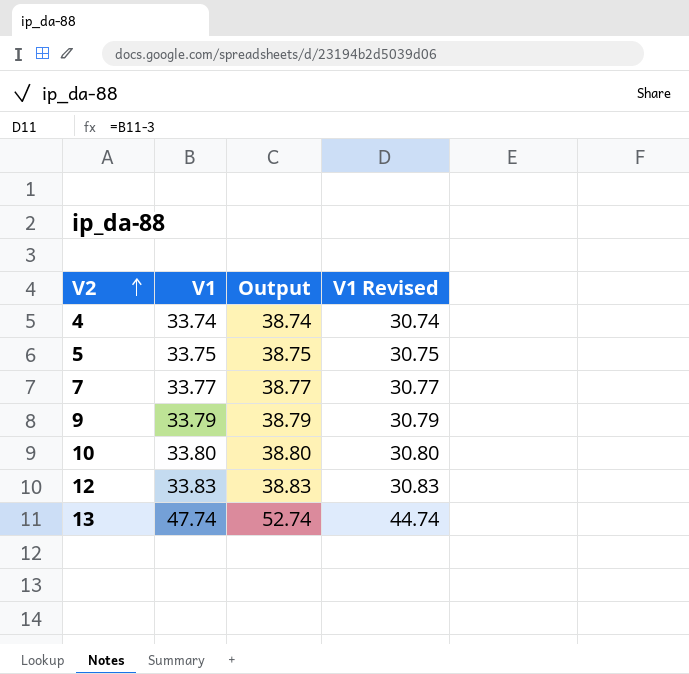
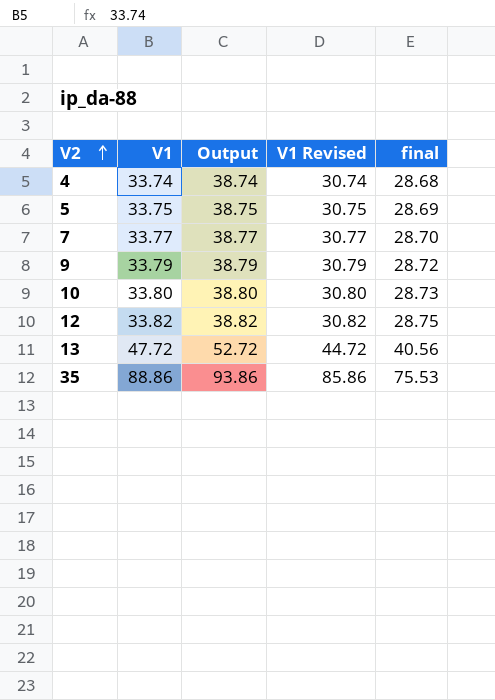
column final | formula: none -> [V1] * 0.85
12 | V1: 33.83 -> 33.82
12 | Output: 38.83 -> 38.82
12 | V1 Revised: 30.83 -> 30.82
13 | V1: 47.74 -> 47.72
13 | Output: 52.74 -> 52.72
13 | V1 Revised: 44.74 -> 44.72
row 35: none -> 88.86 | 93.86 | 85.86 | 75.53

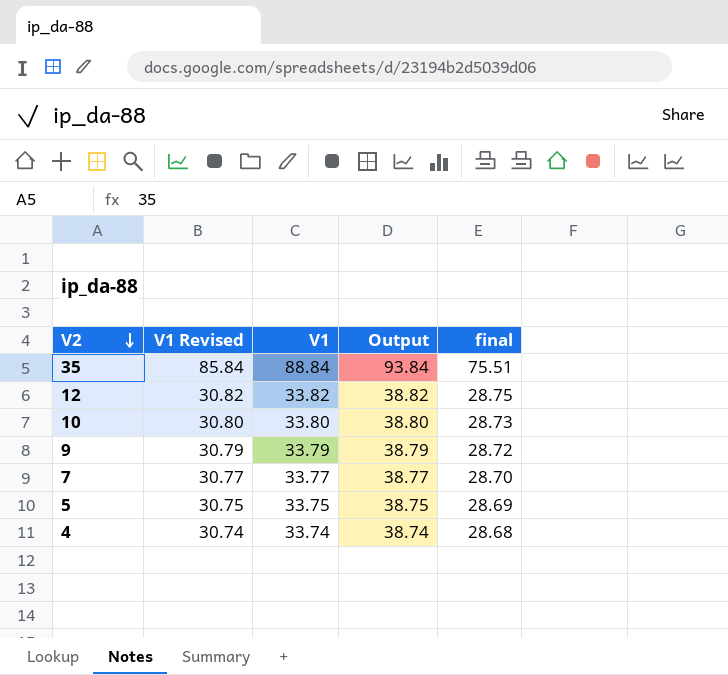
row order: V2 ascending -> V2 descending
column V1 Revised | position: 4 -> 2
row 13: 47.72 | 52.72 | 44.72 | 40.56 -> none
35 | V1 Revised: 85.86 -> 85.84
35 | V1: 88.86 -> 88.84
35 | Output: 93.86 -> 93.84
35 | final: 75.53 -> 75.51

